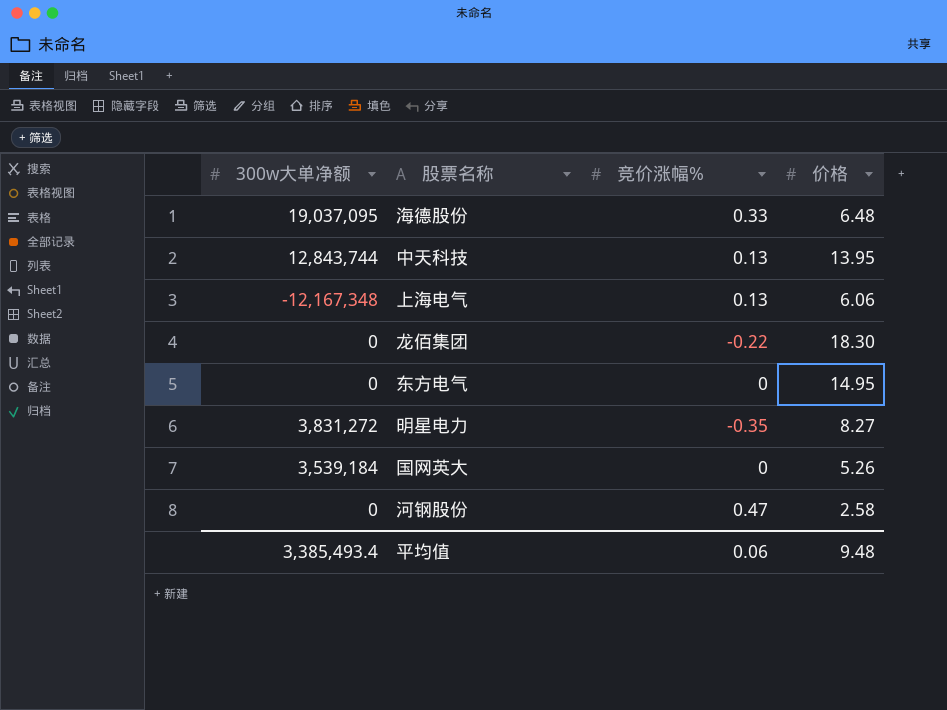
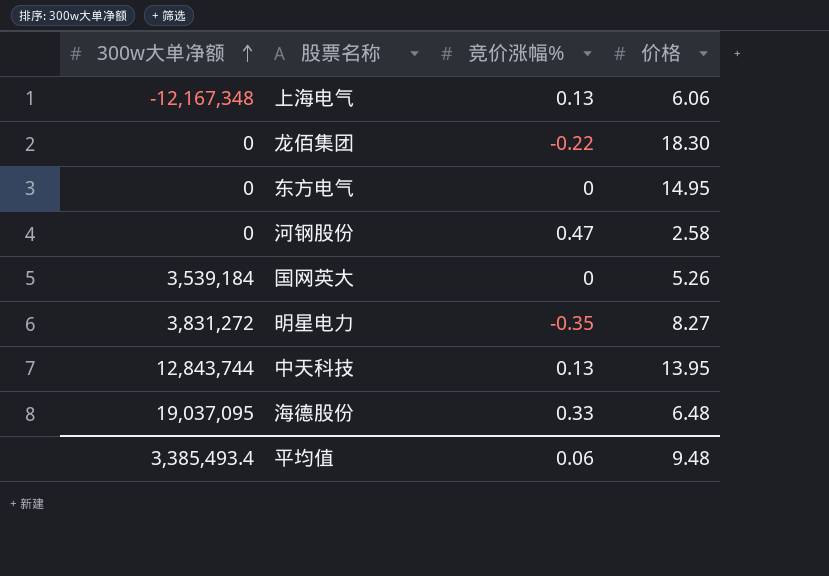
row order: none -> 300w大单净额 ascending

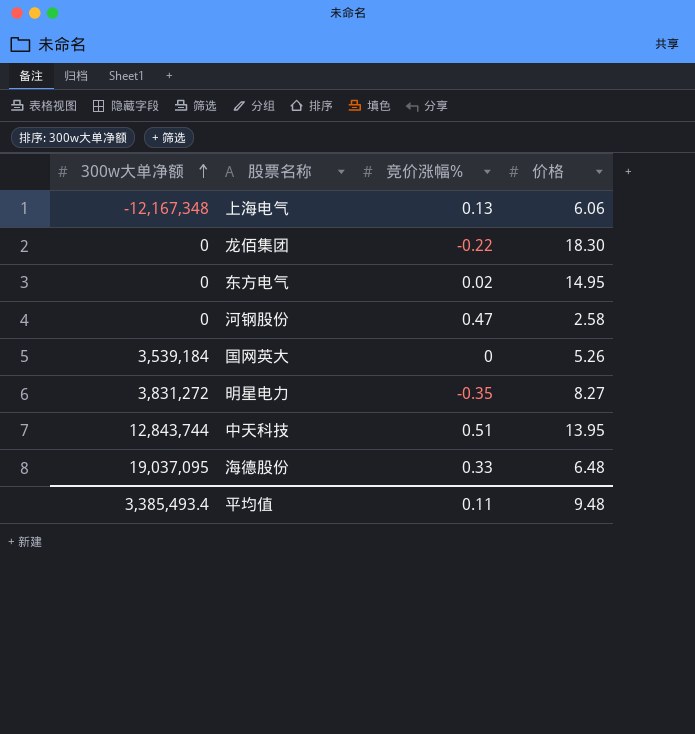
东方电气 | 竞价涨幅%: 0 -> 0.02
中天科技 | 竞价涨幅%: 0.13 -> 0.51
平均值 | 竞价涨幅%: 0.06 -> 0.11

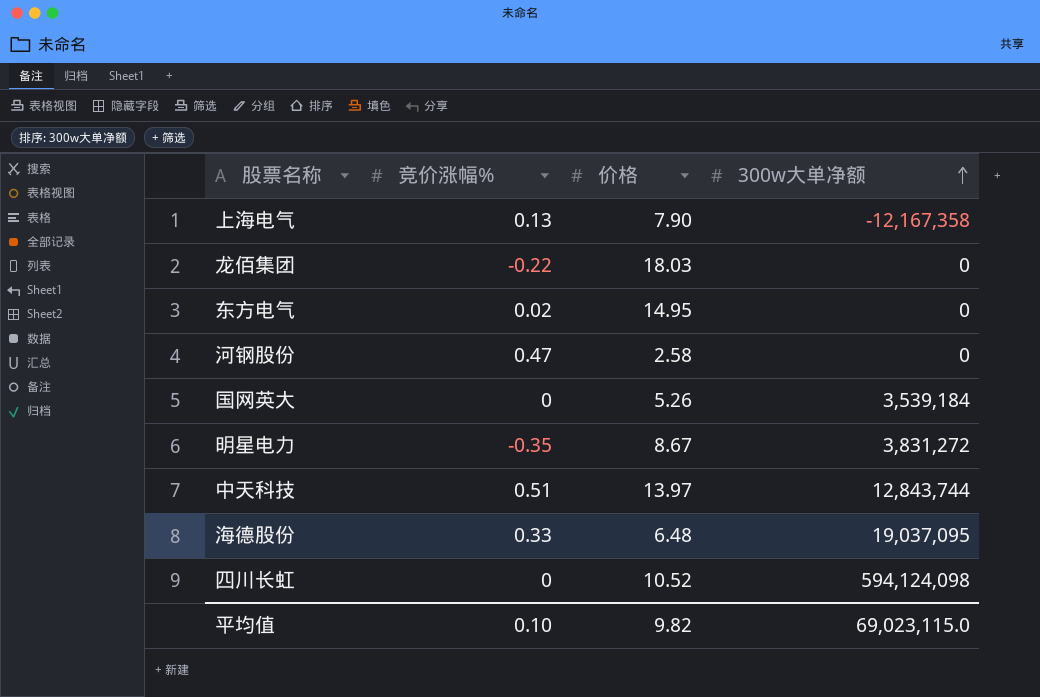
column 300w大单净额 | position: 1 -> 4
上海电气 | 价格: 6.06 -> 7.90
上海电气 | 300w大单净额: -12,167,348 -> -12,167,358
龙佰集团 | 价格: 18.30 -> 18.03
明星电力 | 价格: 8.27 -> 8.67
中天科技 | 价格: 13.95 -> 13.97
row 四川长虹: none -> 0 | 10.52 | 594,124,098
平均值 | 竞价涨幅%: 0.11 -> 0.10
平均值 | 价格: 9.48 -> 9.82
平均值 | 300w大单净额: 3,385,493.4 -> 69,023,115.0

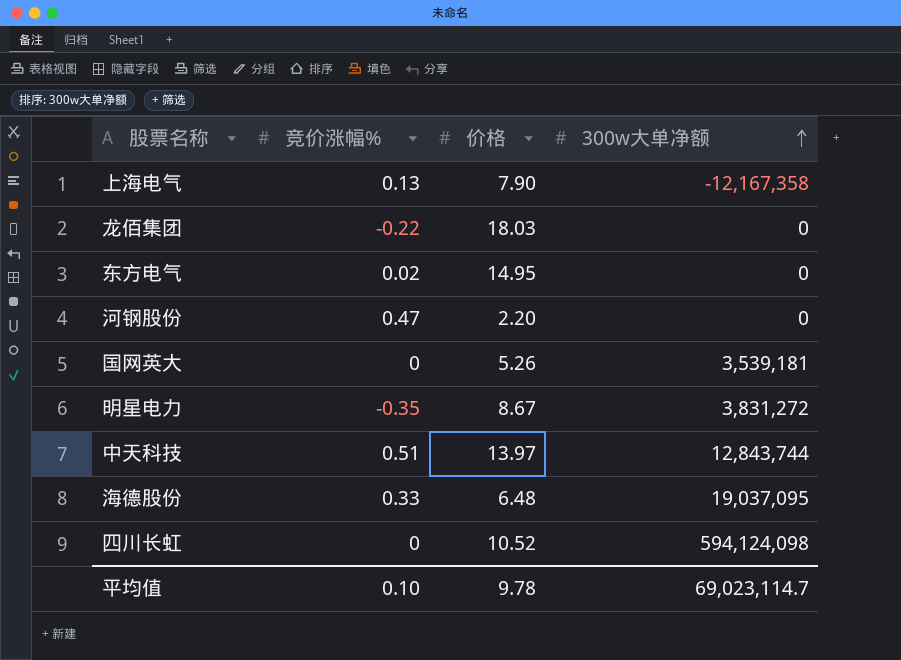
河钢股份 | 价格: 2.58 -> 2.20
国网英大 | 300w大单净额: 3,539,184 -> 3,539,181
平均值 | 价格: 9.82 -> 9.78
平均值 | 300w大单净额: 69,023,115.0 -> 69,023,114.7

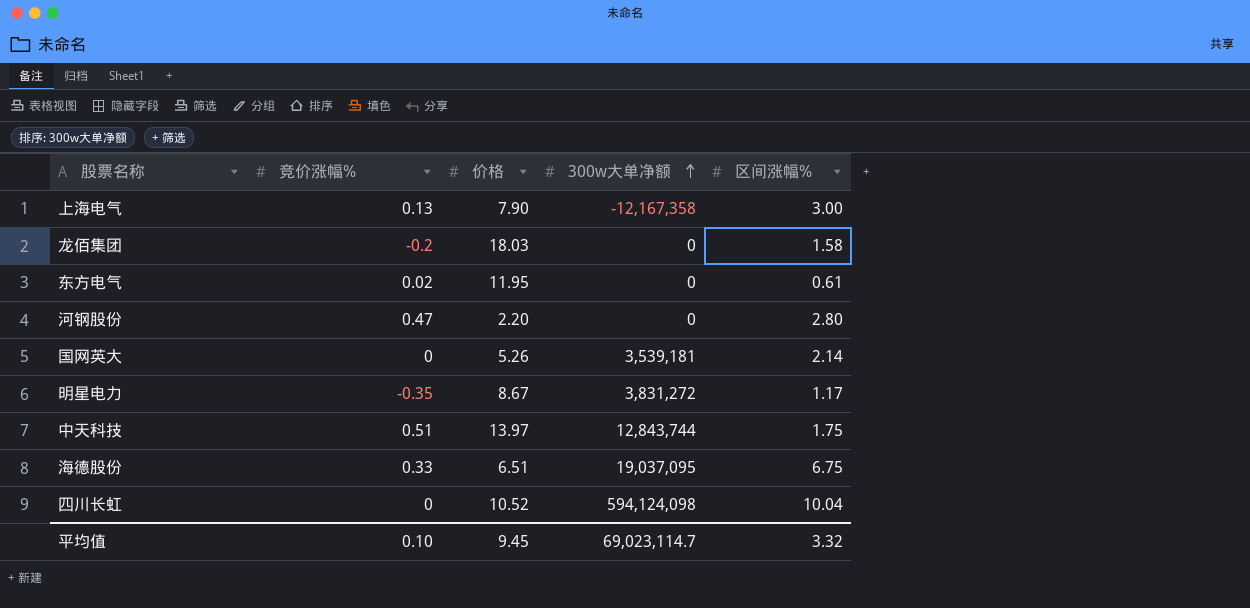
column 区间涨幅% | position: none -> 5
龙佰集团 | 竞价涨幅%: -0.22 -> -0.2
东方电气 | 价格: 14.95 -> 11.95
海德股份 | 价格: 6.48 -> 6.51
平均值 | 价格: 9.78 -> 9.45

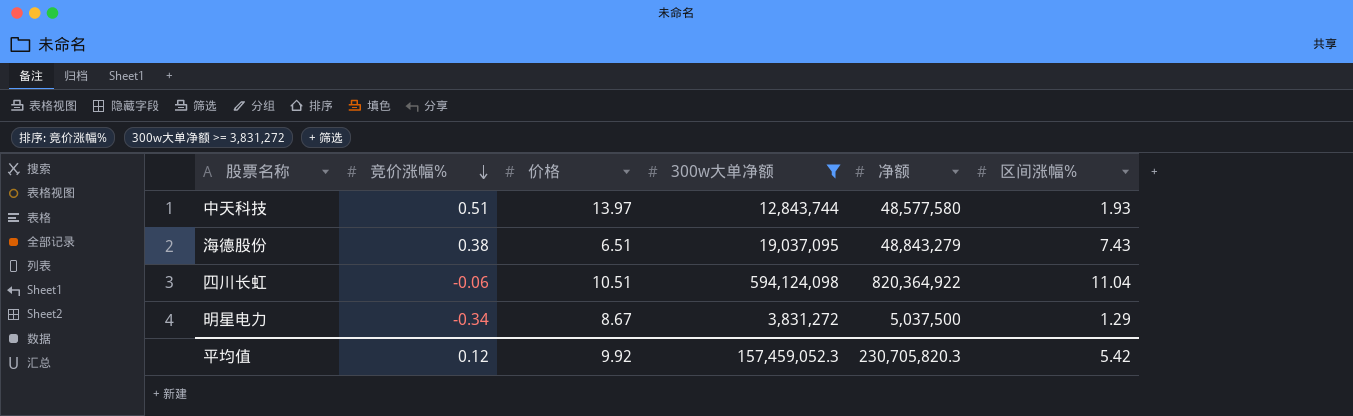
filter: none -> 300w大单净额 >= 3,831,272
row order: 300w大单净额 ascending -> 竞价涨幅% descending
column 净额 | position: none -> 5
中天科技 | 区间涨幅%: 1.75 -> 1.93
海德股份 | 竞价涨幅%: 0.33 -> 0.38
海德股份 | 区间涨幅%: 6.75 -> 7.43
四川长虹 | 竞价涨幅%: 0 -> -0.06
四川长虹 | 价格: 10.52 -> 10.51
四川长虹 | 区间涨幅%: 10.04 -> 11.04
明星电力 | 竞价涨幅%: -0.35 -> -0.34
明星电力 | 区间涨幅%: 1.17 -> 1.29
平均值 | 竞价涨幅%: 0.10 -> 0.12
平均值 | 价格: 9.45 -> 9.92
平均值 | 300w大单净额: 69,023,114.7 -> 157,459,052.3
平均值 | 区间涨幅%: 3.32 -> 5.42

